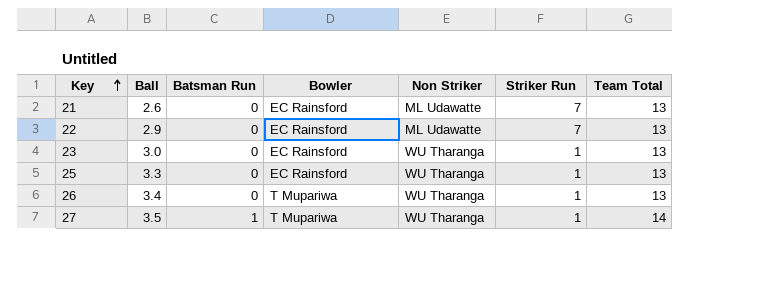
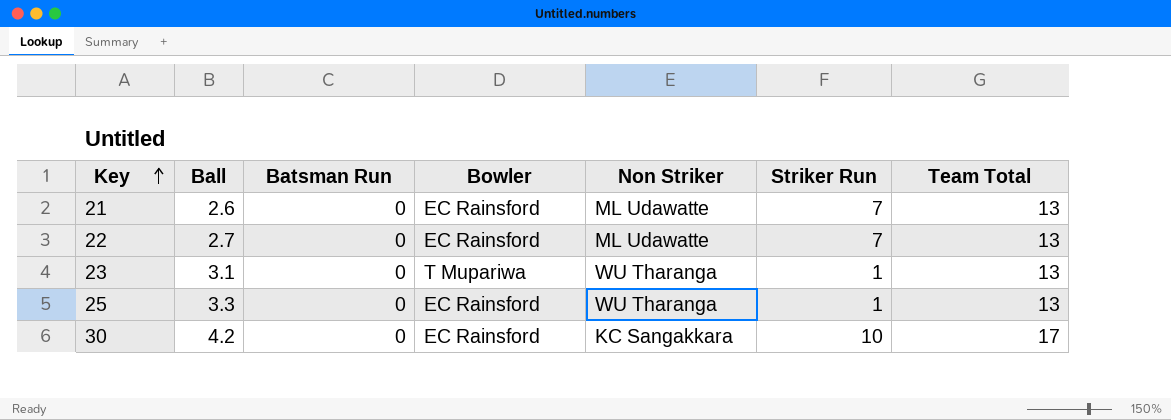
row 26: 3.4 | 0 | T Mupariwa | WU Tharanga | 1 | 13 -> none
row 27: 3.5 | 1 | T Mupariwa | WU Tharanga | 1 | 14 -> none
22 | Ball: 2.9 -> 2.7
23 | Ball: 3.0 -> 3.1
23 | Bowler: EC Rainsford -> T Mupariwa
row 30: none -> 4.2 | 0 | EC Rainsford | KC Sangakkara | 10 | 17

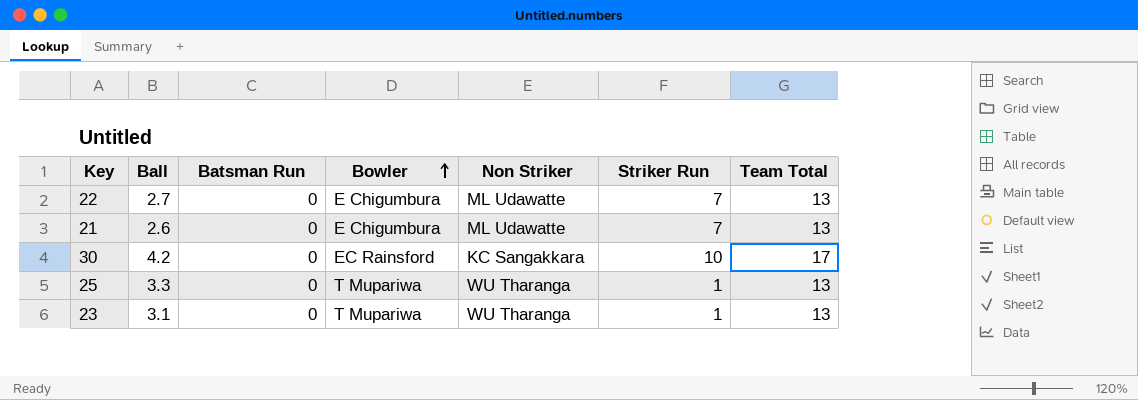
row order: Key ascending -> Bowler ascending
22 | Bowler: EC Rainsford -> E Chigumbura
21 | Bowler: EC Rainsford -> E Chigumbura
25 | Bowler: EC Rainsford -> T Mupariwa

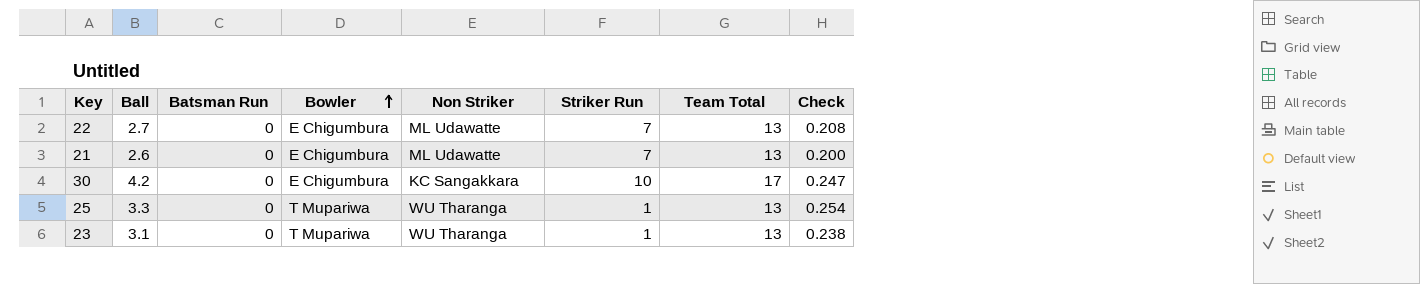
column Check | formula: none -> [Ball] / [Team Total]
30 | Bowler: EC Rainsford -> E Chigumbura

